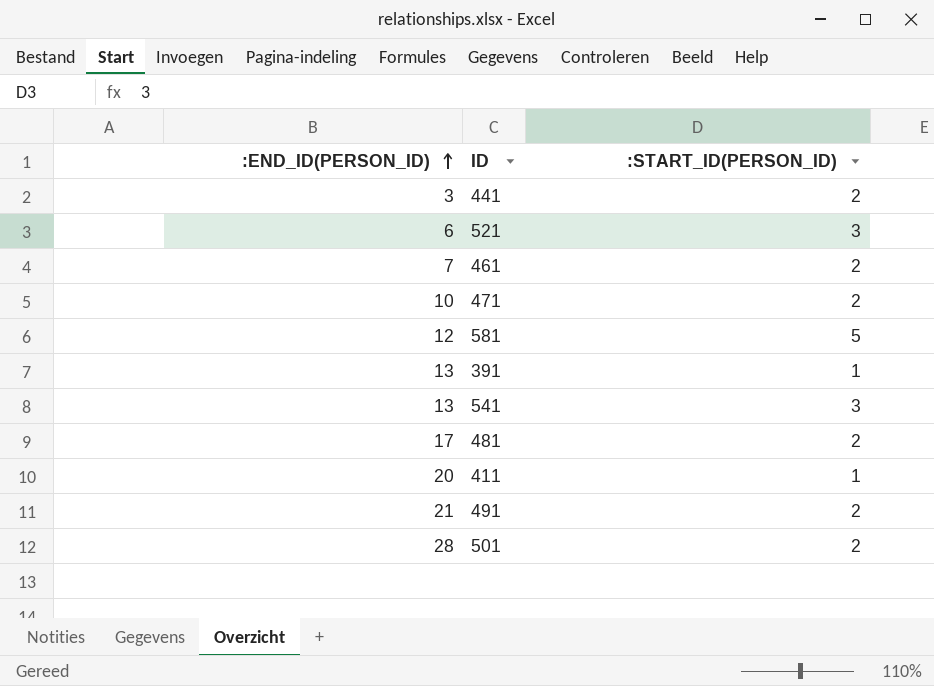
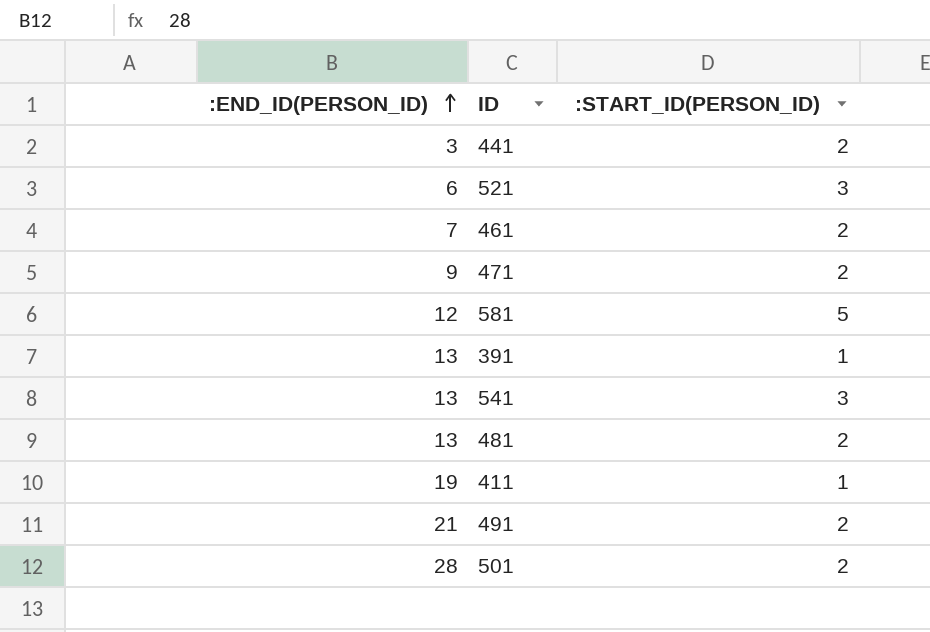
471 | :END_ID(PERSON_ID): 10 -> 9
481 | :END_ID(PERSON_ID): 17 -> 13
411 | :END_ID(PERSON_ID): 20 -> 19

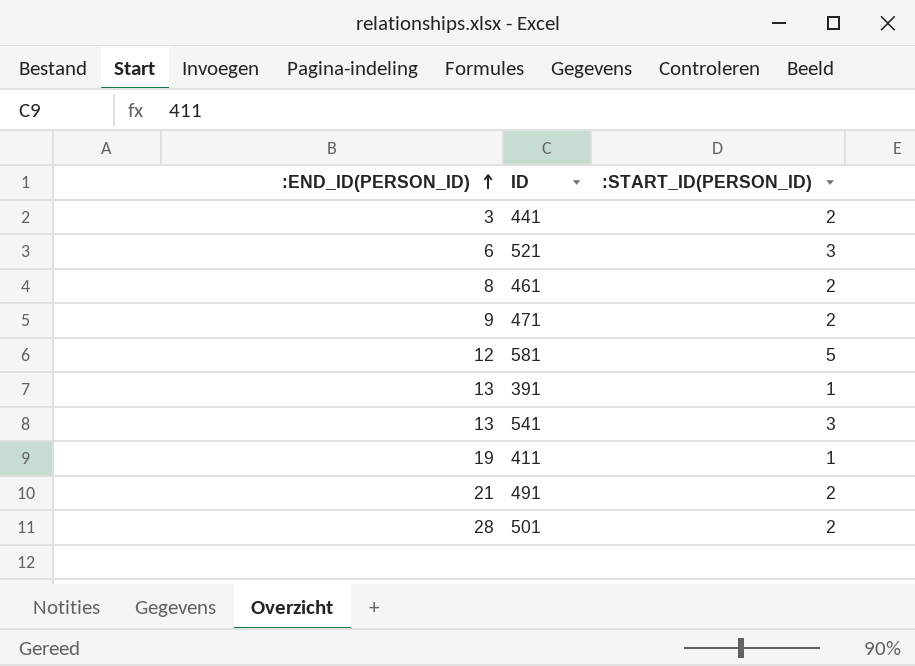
row 481: 13 | 2 -> none
461 | :END_ID(PERSON_ID): 7 -> 8

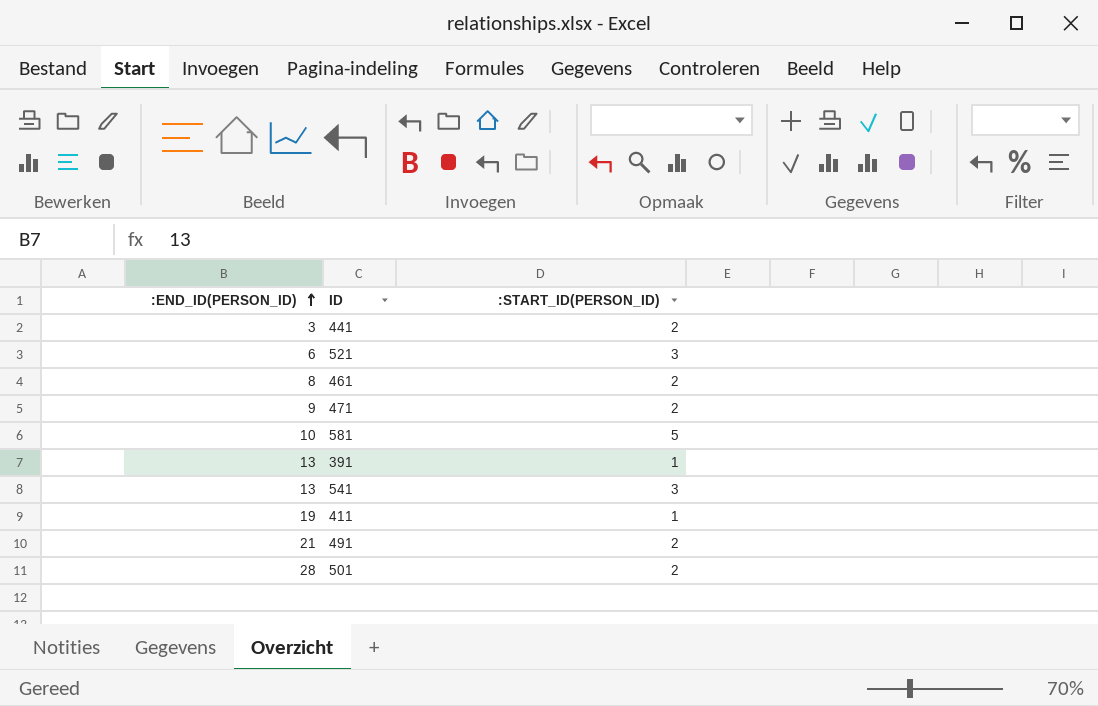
581 | :END_ID(PERSON_ID): 12 -> 10

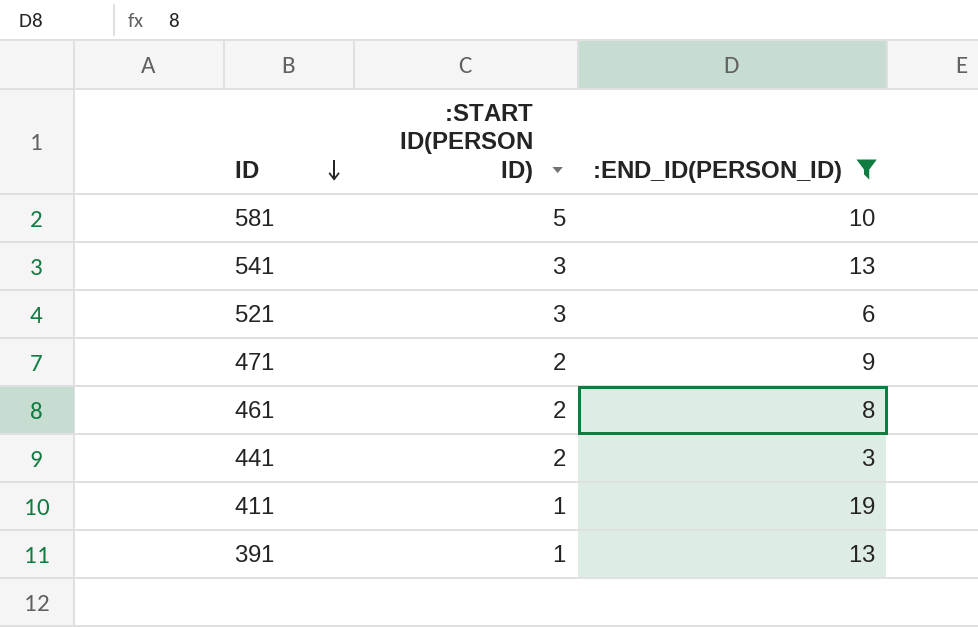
filter: none -> :END_ID(PERSON_ID) <= 19
row order: :END_ID(PERSON_ID) ascending -> ID descending
column name: :START_ID(PERSON_ID) -> :START ID(PERSON ID)
column :END_ID(PERSON_ID) | position: 1 -> 3

